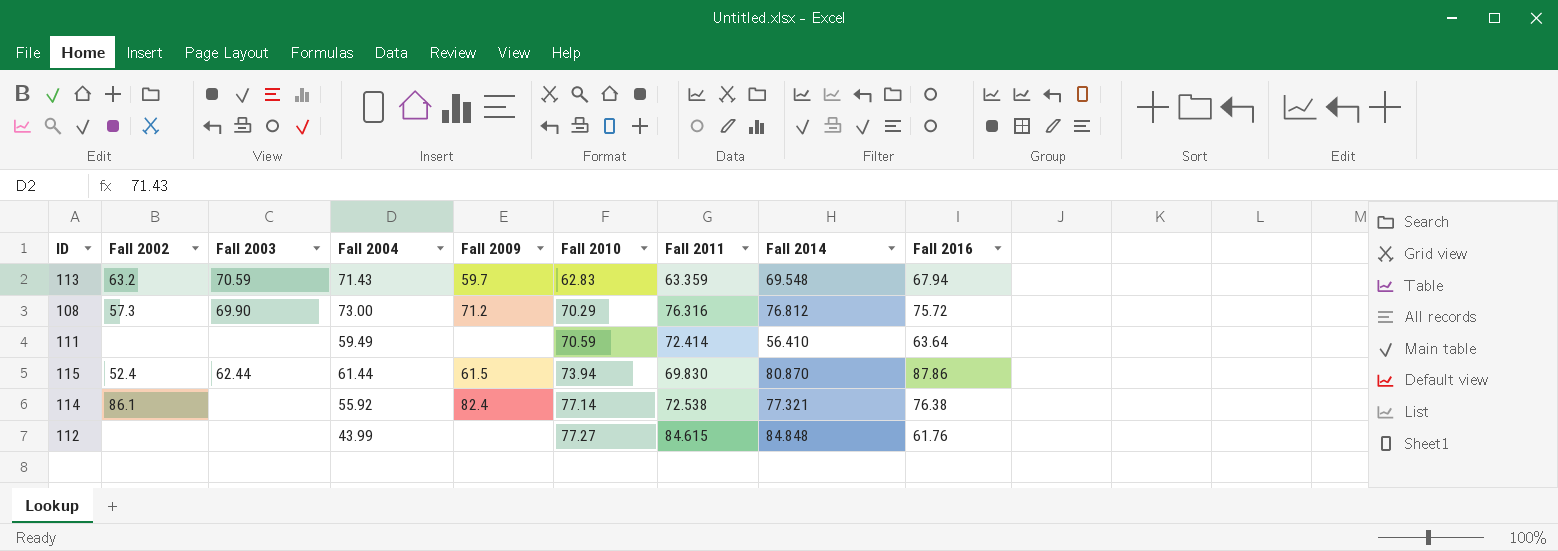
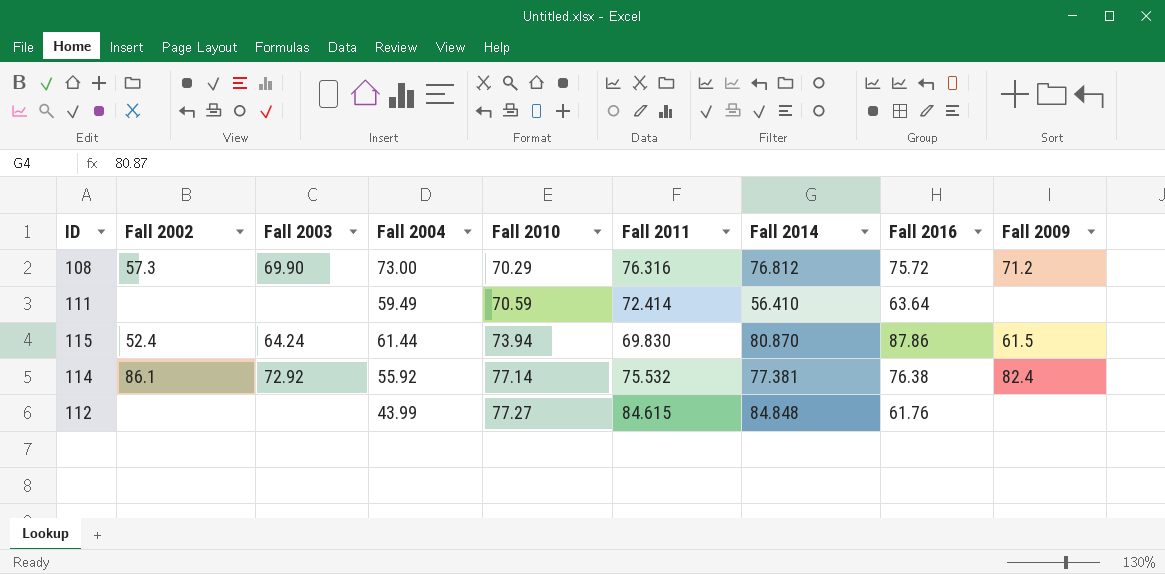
column Fall 2009 | position: 5 -> 9
row 113: 63.2 | 70.59 | 71.43 | 59.7 | 62.83 | 63.359 | 69.548 | 67.94 -> none
115 | Fall 2003: 62.44 -> 64.24
114 | Fall 2003: none -> 72.92
114 | Fall 2011: 72.538 -> 75.532
114 | Fall 2014: 77.321 -> 77.381

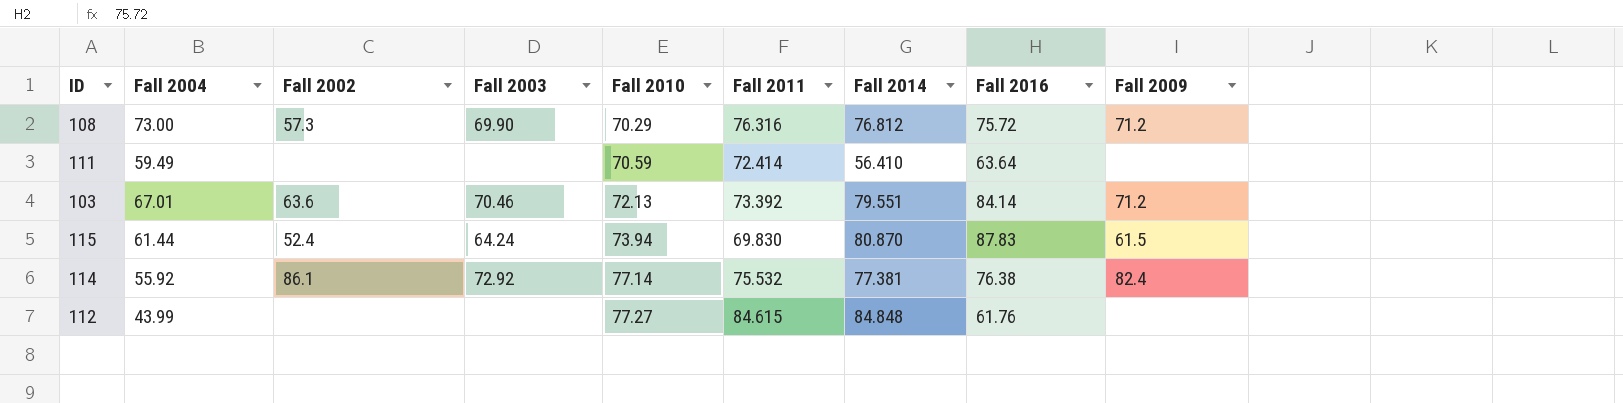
column Fall 2004 | position: 4 -> 2
row 103: none -> 67.01 | 63.6 | 70.46 | 72.13 | 73.392 | 79.551 | 84.14 | 71.2
115 | Fall 2016: 87.86 -> 87.83

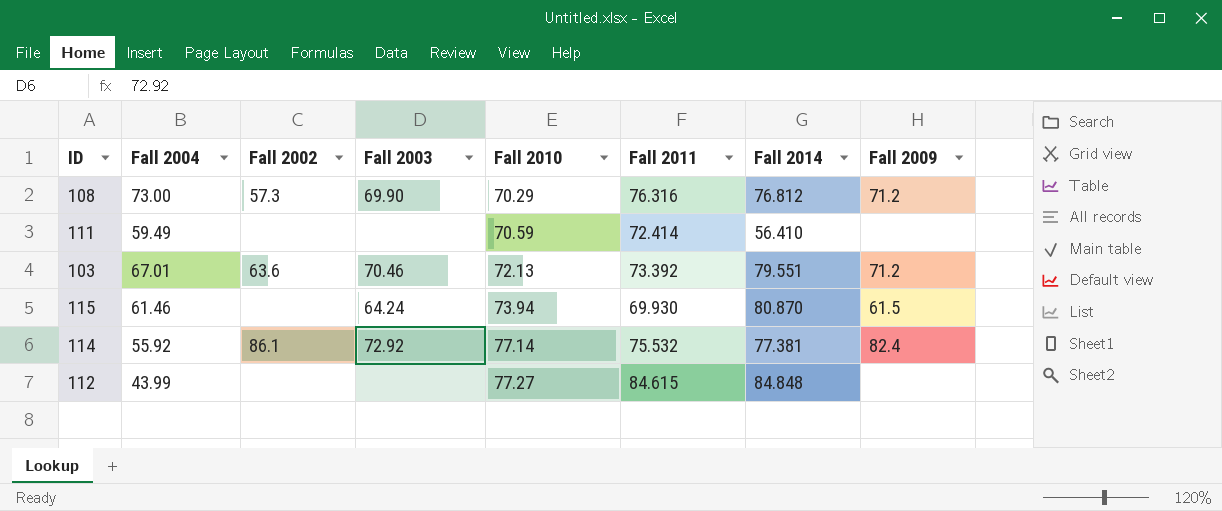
column Fall 2016 | position: 8 -> none
115 | Fall 2004: 61.44 -> 61.46
115 | Fall 2002: 52.4 -> none
115 | Fall 2011: 69.830 -> 69.930

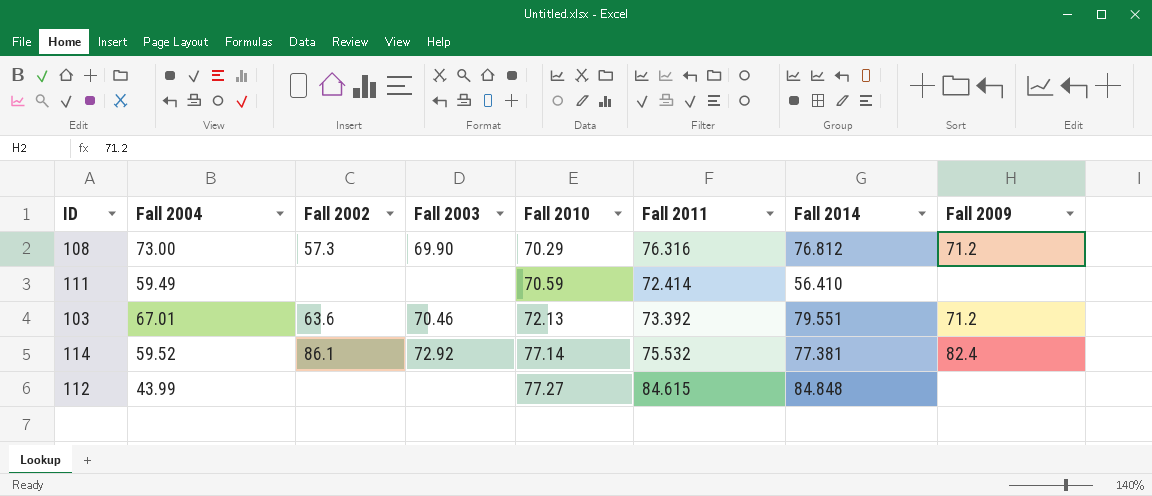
row 115: 61.46 | none | 64.24 | 73.94 | 69.930 | 80.870 | 61.5 -> none
114 | Fall 2004: 55.92 -> 59.52

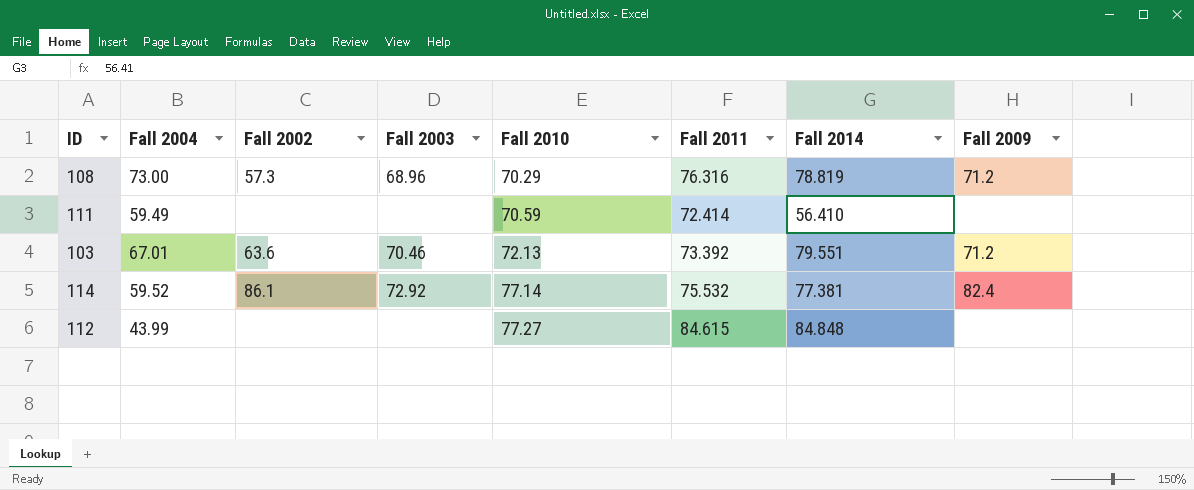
108 | Fall 2003: 69.90 -> 68.96
108 | Fall 2014: 76.812 -> 78.819

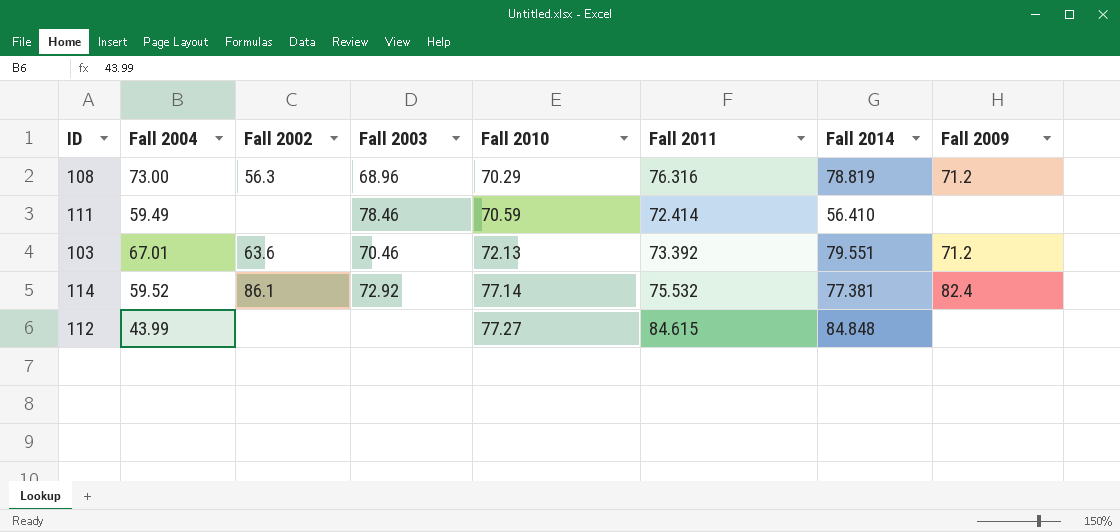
108 | Fall 2002: 57.3 -> 56.3
111 | Fall 2003: none -> 78.46

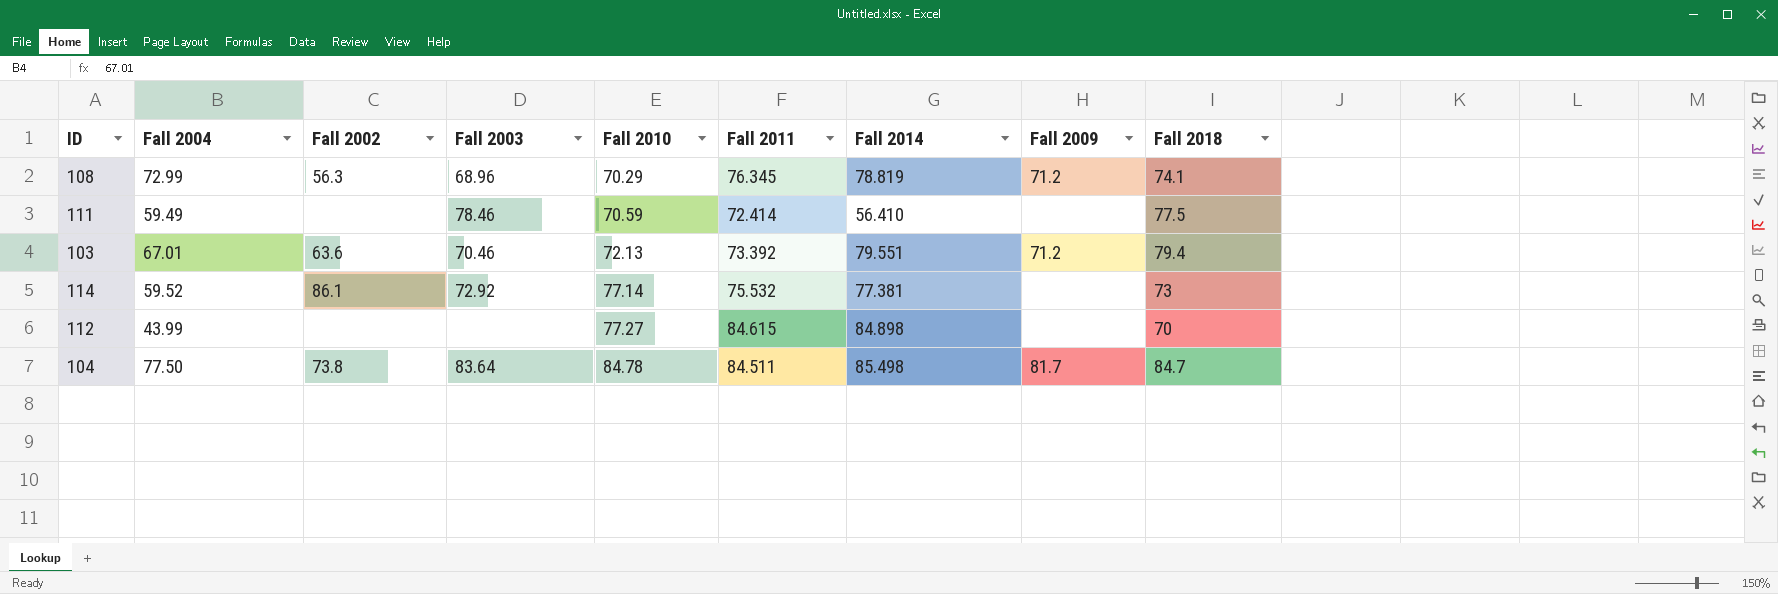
column Fall 2018 | position: none -> 9
108 | Fall 2004: 73.00 -> 72.99
108 | Fall 2011: 76.316 -> 76.345
114 | Fall 2009: 82.4 -> none
112 | Fall 2014: 84.848 -> 84.898
row 104: none -> 77.50 | 73.8 | 83.64 | 84.78 | 84.511 | 85.498 | 81.7 | 84.7

